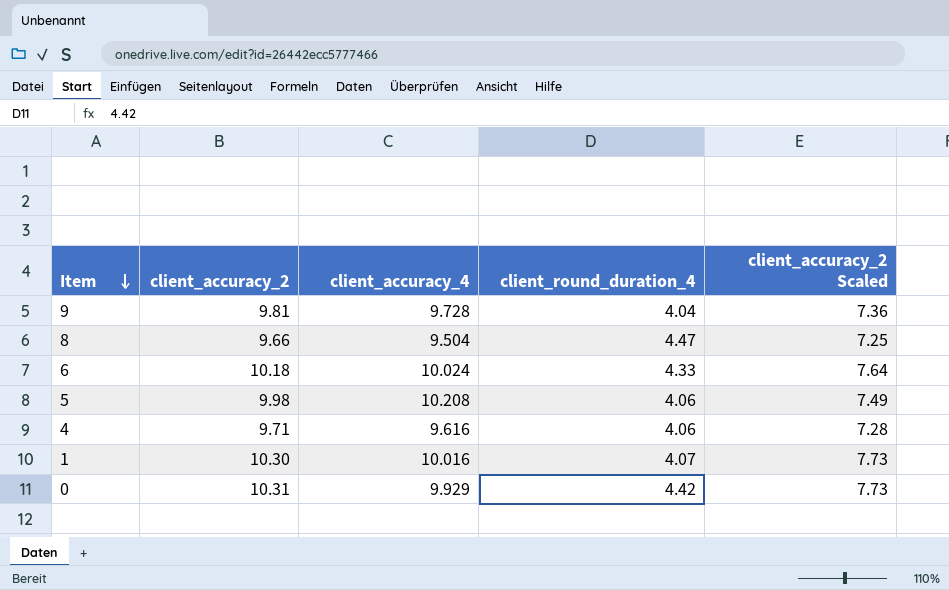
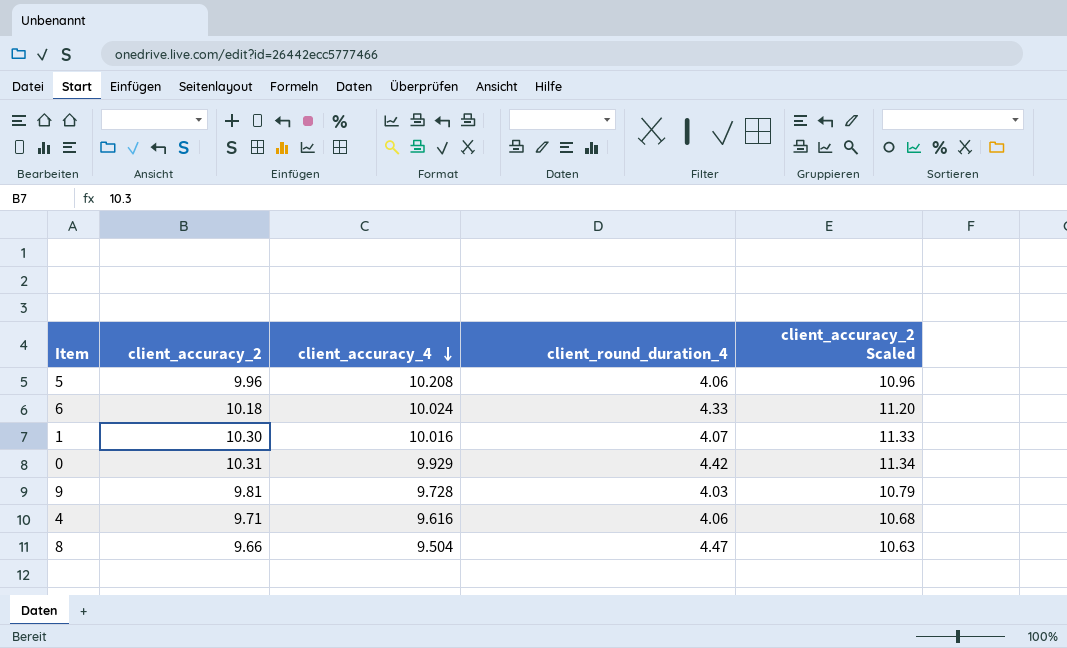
row order: Item descending -> client_accuracy_4 descending
column client_accuracy_2 Scaled | formula: [client_accuracy_2] * 0.75 -> [client_accuracy_2] * 1.1
5 | client_accuracy_2: 9.98 -> 9.96
9 | client_round_duration_4: 4.04 -> 4.03

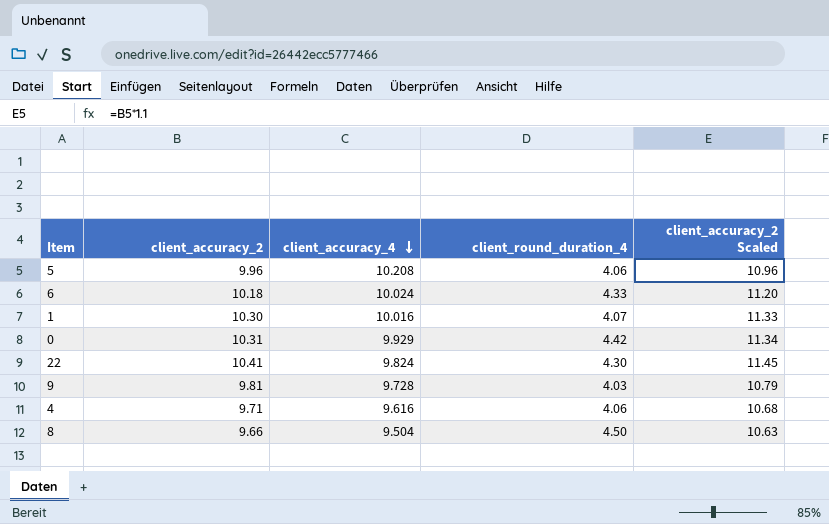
row 22: none -> 10.41 | 9.824 | 4.30 | 11.45
8 | client_round_duration_4: 4.47 -> 4.50

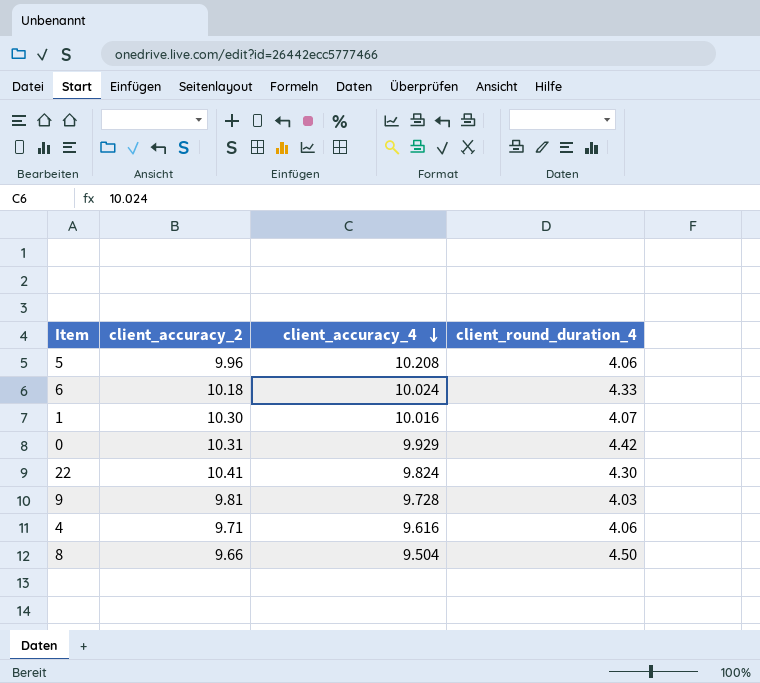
column client_accuracy_2 Scaled | formula: [client_accuracy_2] * 1.1 -> none

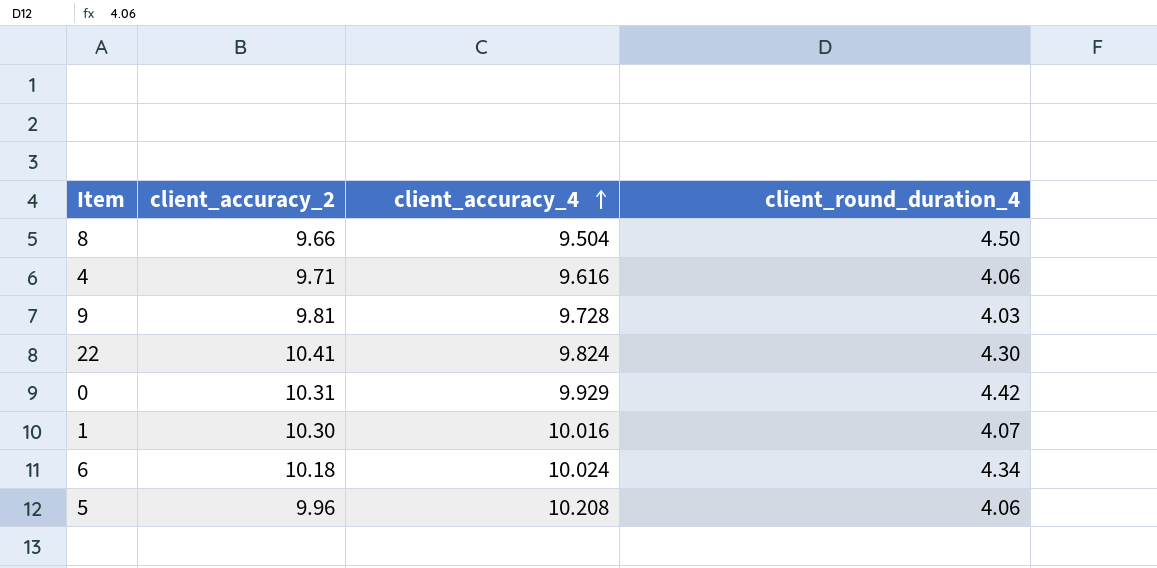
row order: client_accuracy_4 descending -> client_accuracy_4 ascending
6 | client_round_duration_4: 4.33 -> 4.34

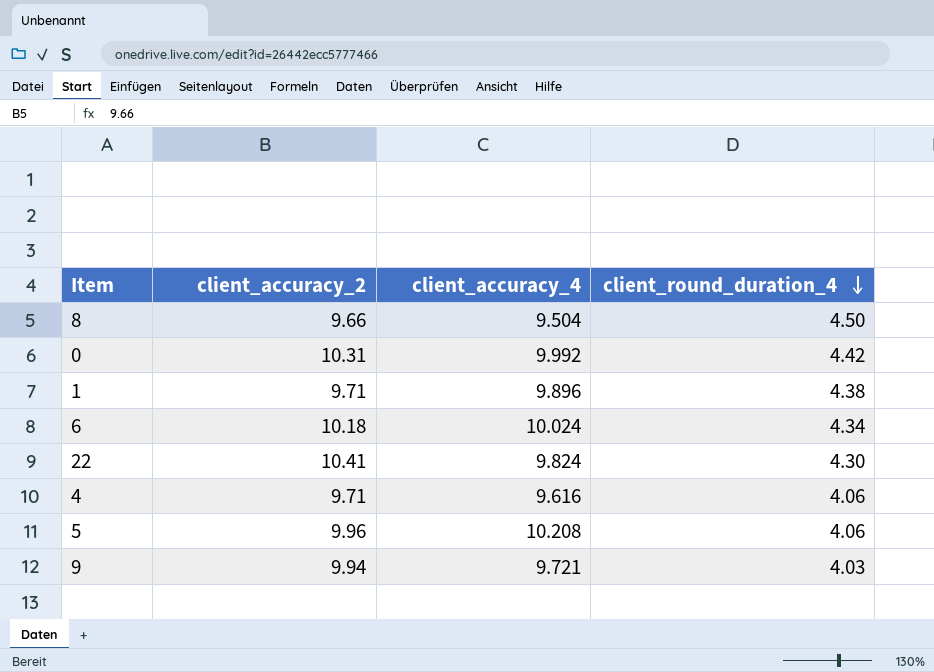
row order: client_accuracy_4 ascending -> client_round_duration_4 descending
0 | client_accuracy_4: 9.929 -> 9.992
1 | client_accuracy_2: 10.30 -> 9.71
1 | client_accuracy_4: 10.016 -> 9.896
1 | client_round_duration_4: 4.07 -> 4.38
9 | client_accuracy_2: 9.81 -> 9.94
9 | client_accuracy_4: 9.728 -> 9.721

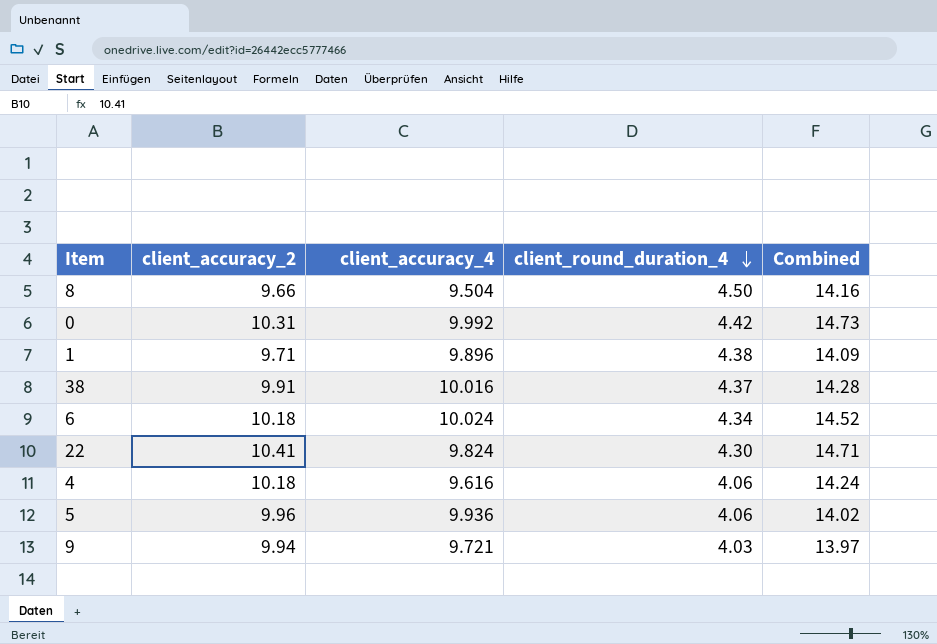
column Combined | formula: none -> [client_accuracy_2] + [client_round_duration_4]
row 38: none -> 9.91 | 10.016 | 4.37 | 14.28
4 | client_accuracy_2: 9.71 -> 10.18
5 | client_accuracy_4: 10.208 -> 9.936

